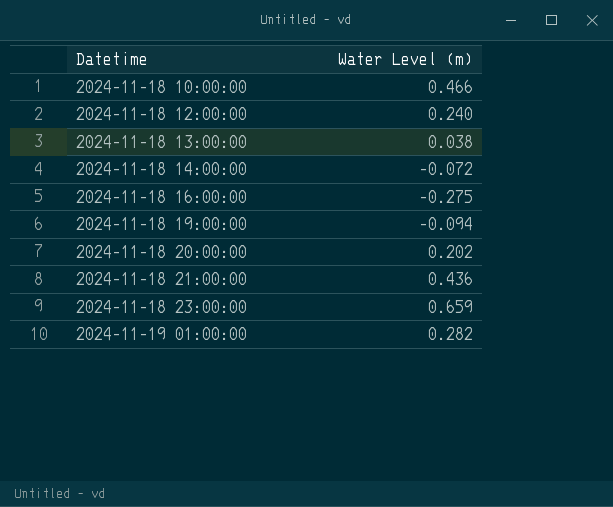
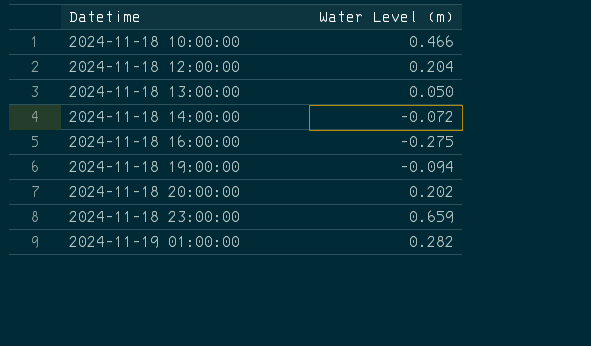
row 2024-11-18 21:00:00: 0.436 -> none
2024-11-18 12:00:00 | Water Level (m): 0.240 -> 0.204
2024-11-18 13:00:00 | Water Level (m): 0.038 -> 0.050

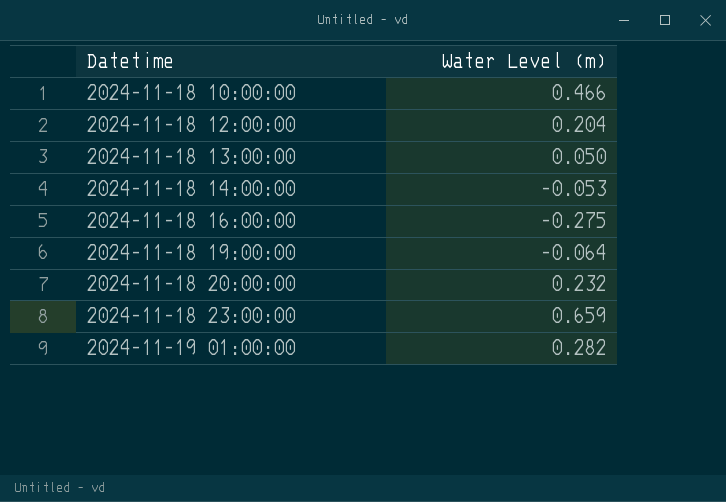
2024-11-18 14:00:00 | Water Level (m): -0.072 -> -0.053
2024-11-18 19:00:00 | Water Level (m): -0.094 -> -0.064
2024-11-18 20:00:00 | Water Level (m): 0.202 -> 0.232

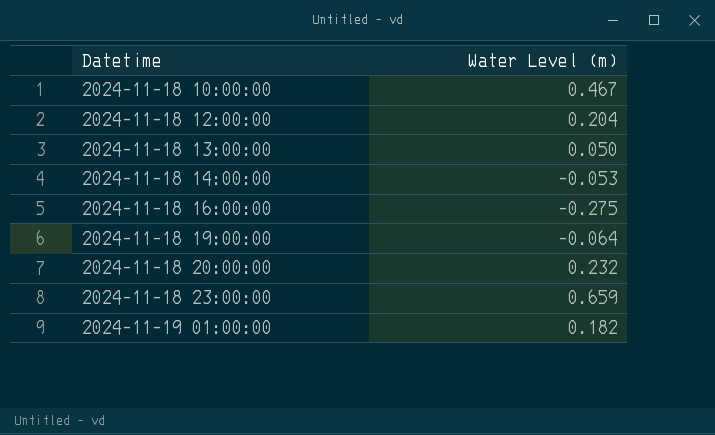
2024-11-18 10:00:00 | Water Level (m): 0.466 -> 0.467
2024-11-19 01:00:00 | Water Level (m): 0.282 -> 0.182

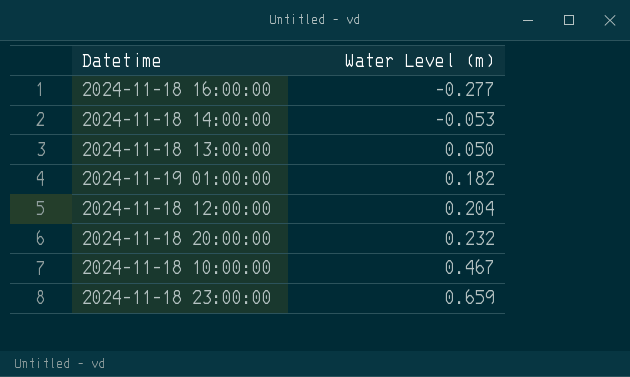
row order: Datetime ascending -> Water Level (m) ascending
row 2024-11-18 19:00:00: -0.064 -> none
2024-11-18 16:00:00 | Water Level (m): -0.275 -> -0.277

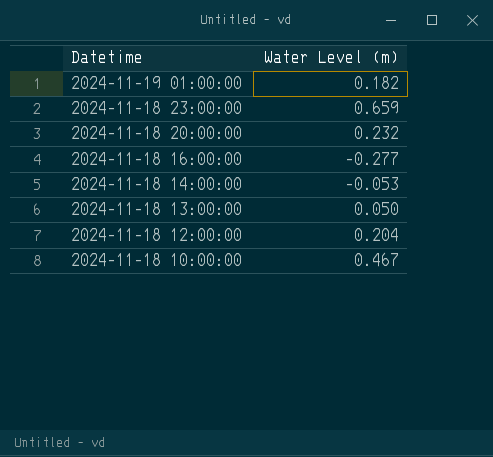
row order: Water Level (m) ascending -> Datetime descending

